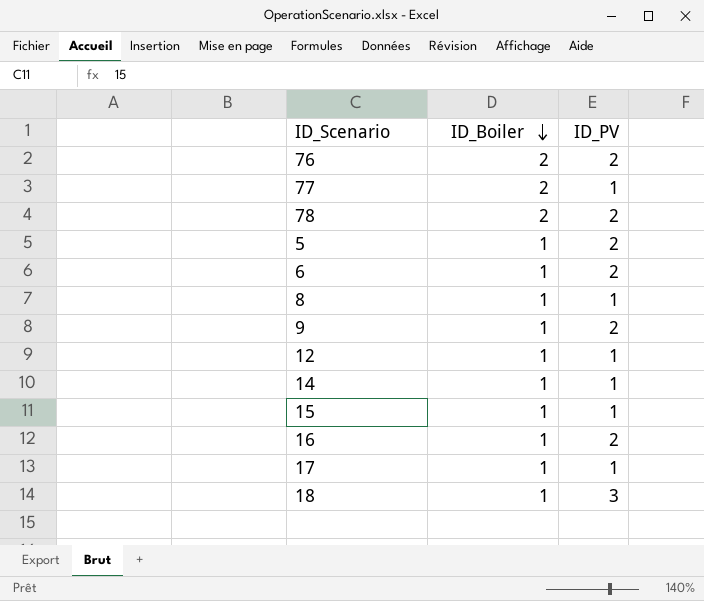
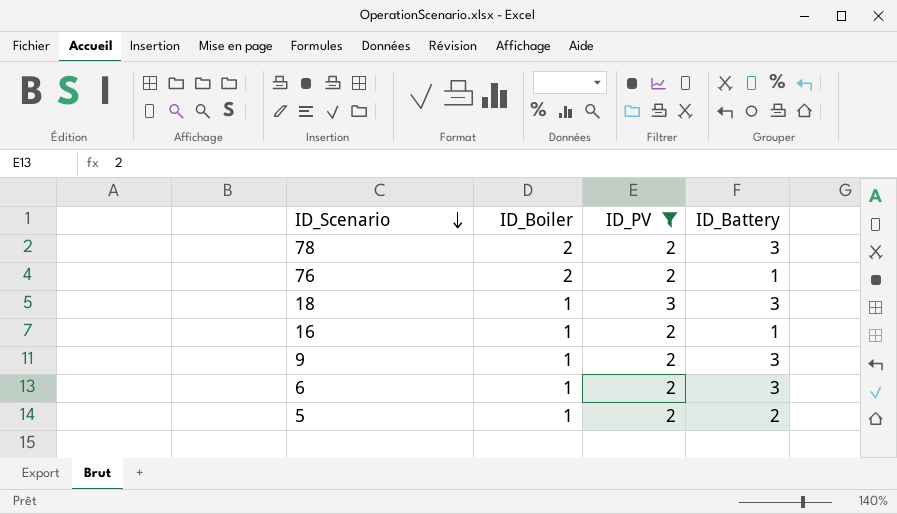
filter: none -> ID_PV != 1
row order: ID_Boiler descending -> ID_Scenario descending
column ID_Battery | position: none -> 4

